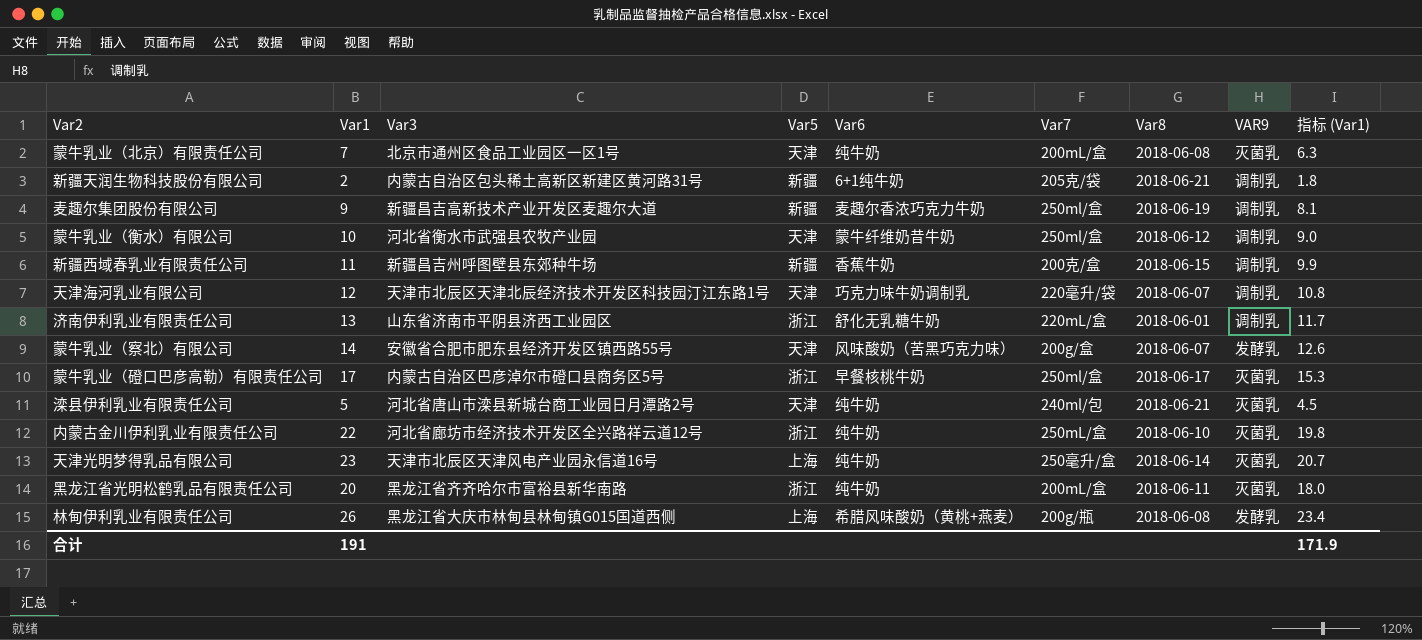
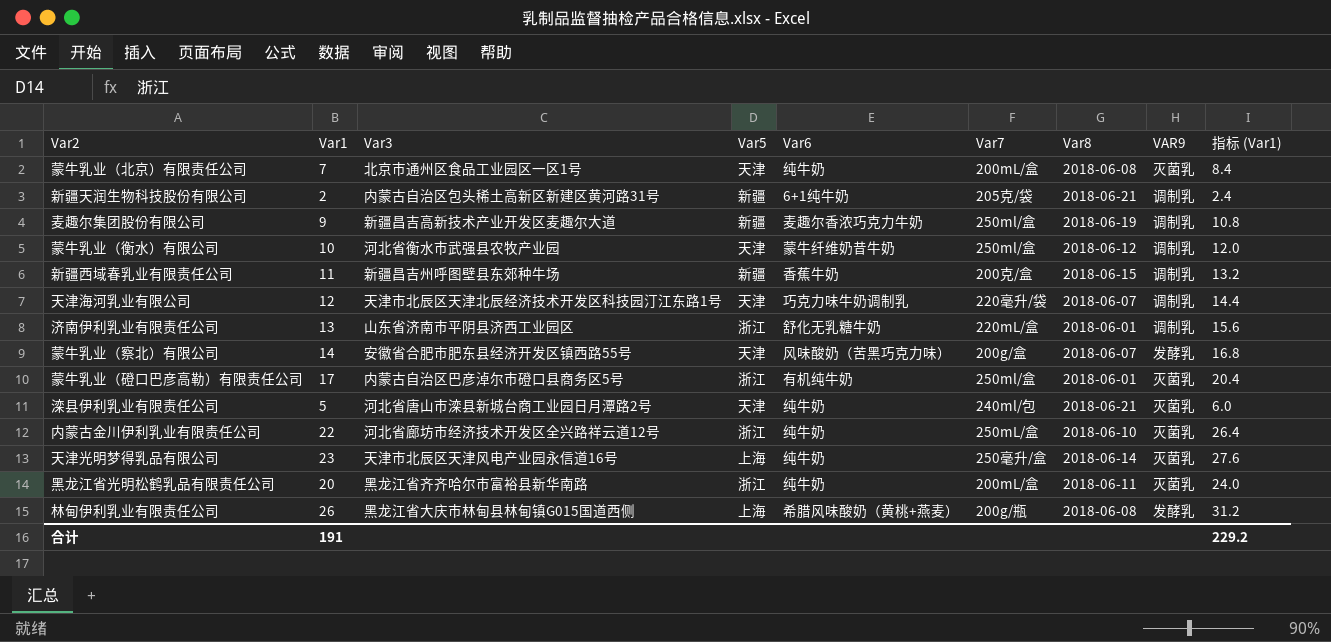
column 指标 (Var1) | formula: [Var1] * 0.9 -> [Var1] * 1.2
蒙牛乳业（磴口巴彦高勒）有限责任公司 | Var6: 早餐核桃牛奶 -> 有机纯牛奶
蒙牛乳业（磴口巴彦高勒）有限责任公司 | Var8: 2018-06-17 -> 2018-06-01
合计 | 指标 (Var1): 171.9 -> 229.2

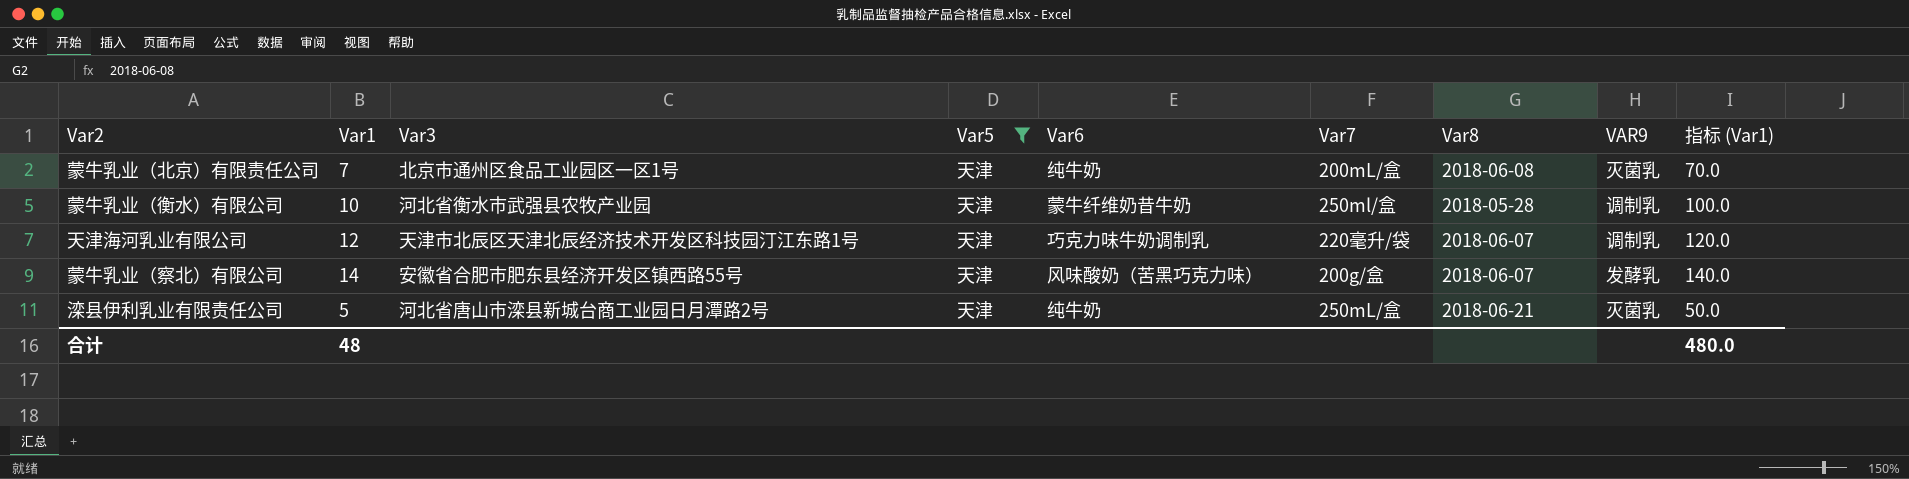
filter: none -> Var5 = 天津
column 指标 (Var1) | formula: [Var1] * 1.2 -> [Var1] * 10
蒙牛乳业（衡水）有限公司 | Var8: 2018-06-12 -> 2018-05-28
滦县伊利乳业有限责任公司 | Var7: 240ml/包 -> 250mL/盒
合计 | Var1: 191 -> 48
合计 | 指标 (Var1): 229.2 -> 480.0

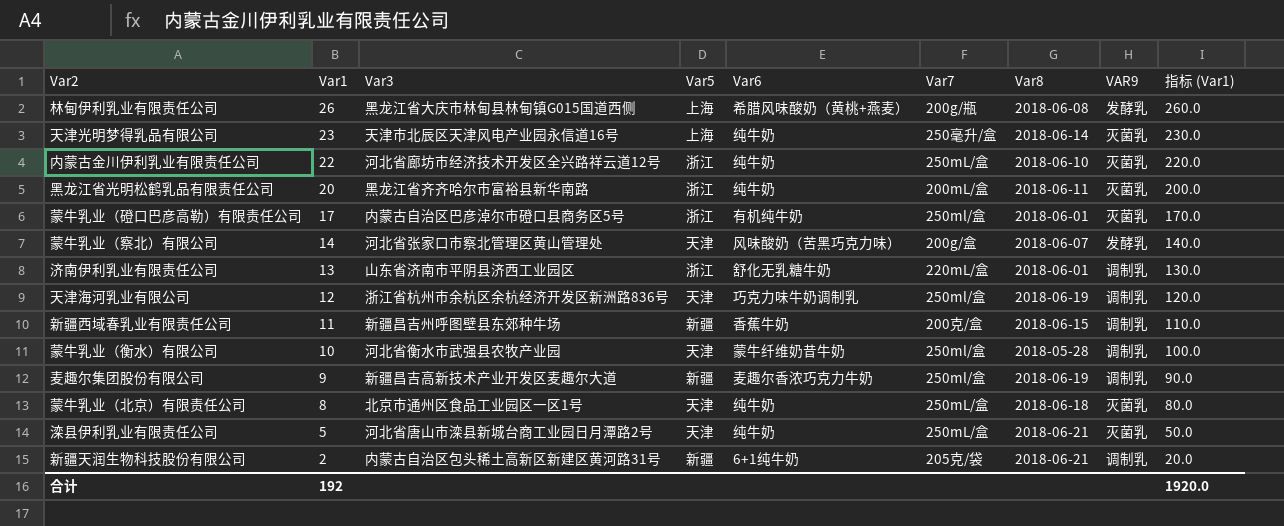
filter: Var5 = 天津 -> none
row order: none -> Var1 descending
蒙牛乳业（察北）有限公司 | Var3: 安徽省合肥市肥东县经济开发区镇西路55号 -> 河北省张家口市察北管理区黄山管理处
天津海河乳业有限公司 | Var3: 天津市北辰区天津北辰经济技术开发区科技园汀江东路1号 -> 浙江省杭州市余杭区余杭经济开发区新洲路836号
天津海河乳业有限公司 | Var7: 220毫升/袋 -> 250ml/盒
天津海河乳业有限公司 | Var8: 2018-06-07 -> 2018-06-19
蒙牛乳业（北京）有限责任公司 | Var1: 7 -> 8
蒙牛乳业（北京）有限责任公司 | Var7: 200mL/盒 -> 250mL/盒
蒙牛乳业（北京）有限责任公司 | Var8: 2018-06-08 -> 2018-06-18
蒙牛乳业（北京）有限责任公司 | 指标 (Var1): 70.0 -> 80.0
合计 | Var1: 48 -> 192
合计 | 指标 (Var1): 480.0 -> 1920.0

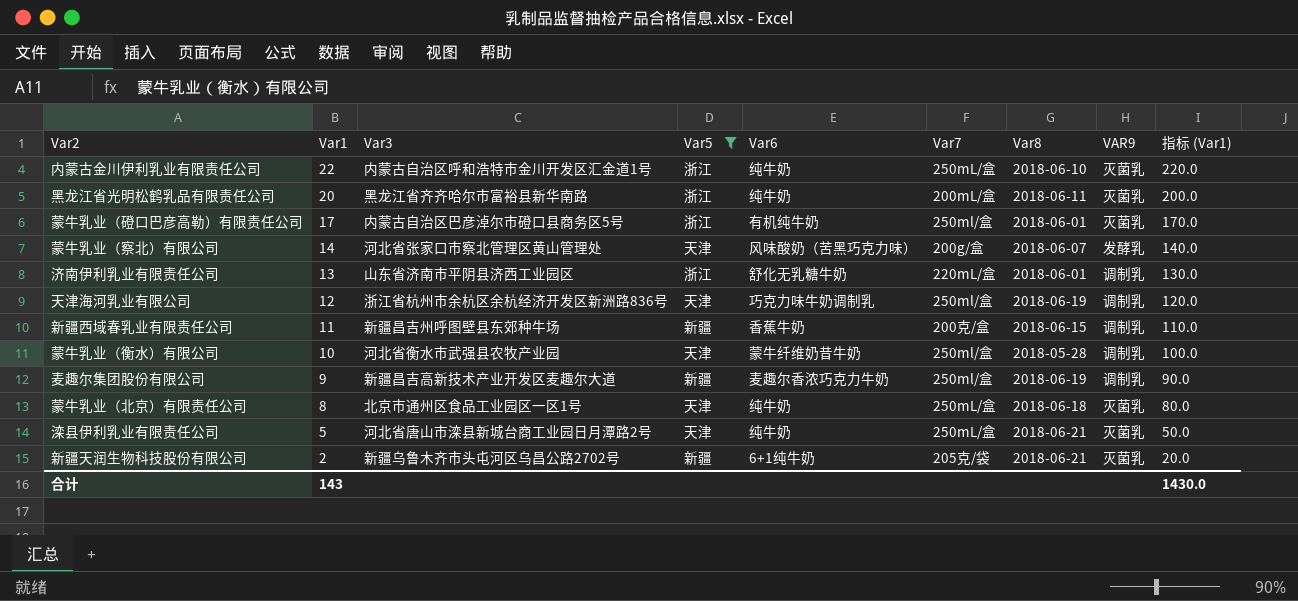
filter: none -> Var5 != 上海
内蒙古金川伊利乳业有限责任公司 | Var3: 河北省廊坊市经济技术开发区全兴路祥云道12号 -> 内蒙古自治区呼和浩特市金川开发区汇金道1号
新疆天润生物科技股份有限公司 | Var3: 内蒙古自治区包头稀土高新区新建区黄河路31号 -> 新疆乌鲁木齐市头屯河区乌昌公路2702号
新疆天润生物科技股份有限公司 | VAR9: 调制乳 -> 灭菌乳
合计 | Var1: 192 -> 143
合计 | 指标 (Var1): 1920.0 -> 1430.0

